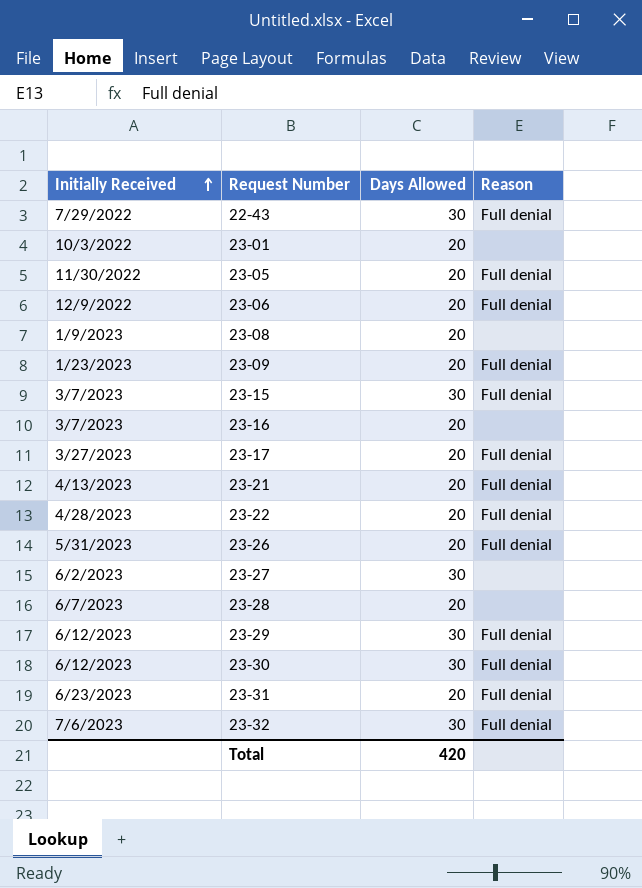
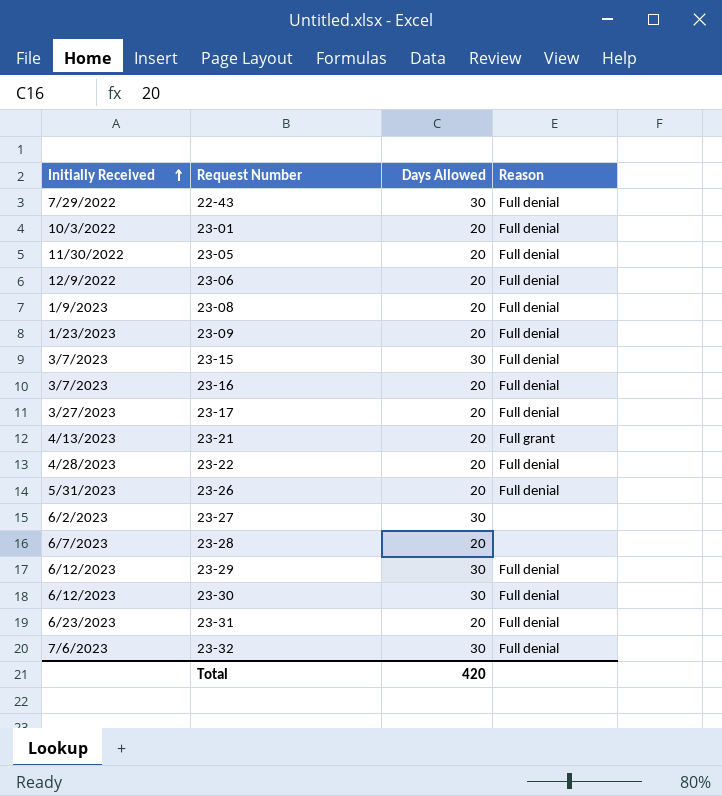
23-01 | Reason: none -> Full denial
23-08 | Reason: none -> Full denial
23-16 | Reason: none -> Full denial
23-21 | Reason: Full denial -> Full grant

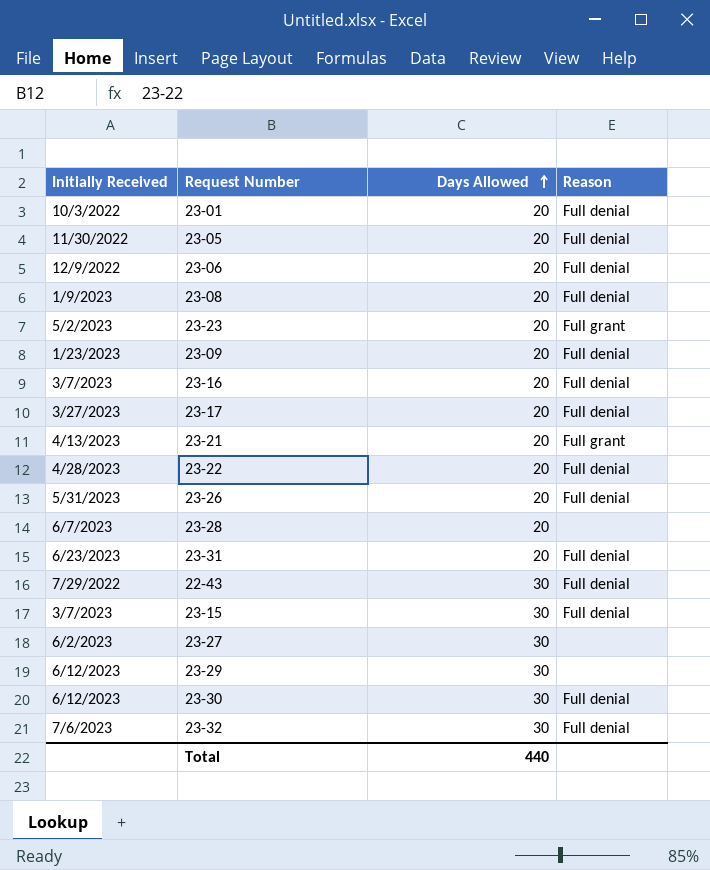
row order: Initially Received ascending -> Days Allowed ascending
row 23-23: none -> 5/2/2023 | 20 | Full grant
23-29 | Reason: Full denial -> none
Total | Days Allowed: 420 -> 440

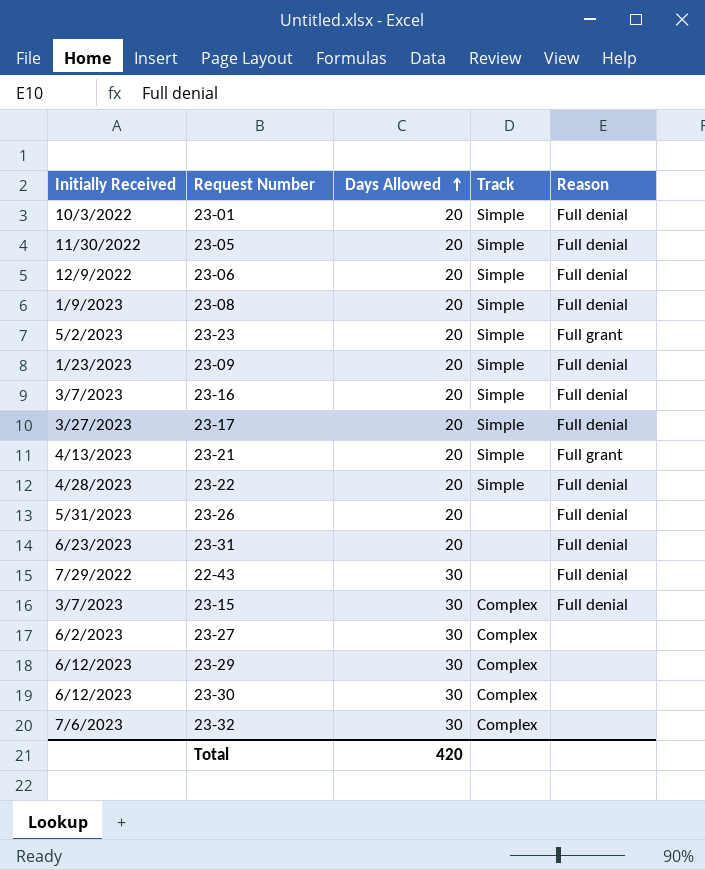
column Track | position: none -> 4
row 23-28: 6/7/2023 | 20 | none -> none
23-30 | Reason: Full denial -> none
23-32 | Reason: Full denial -> none
Total | Days Allowed: 440 -> 420

